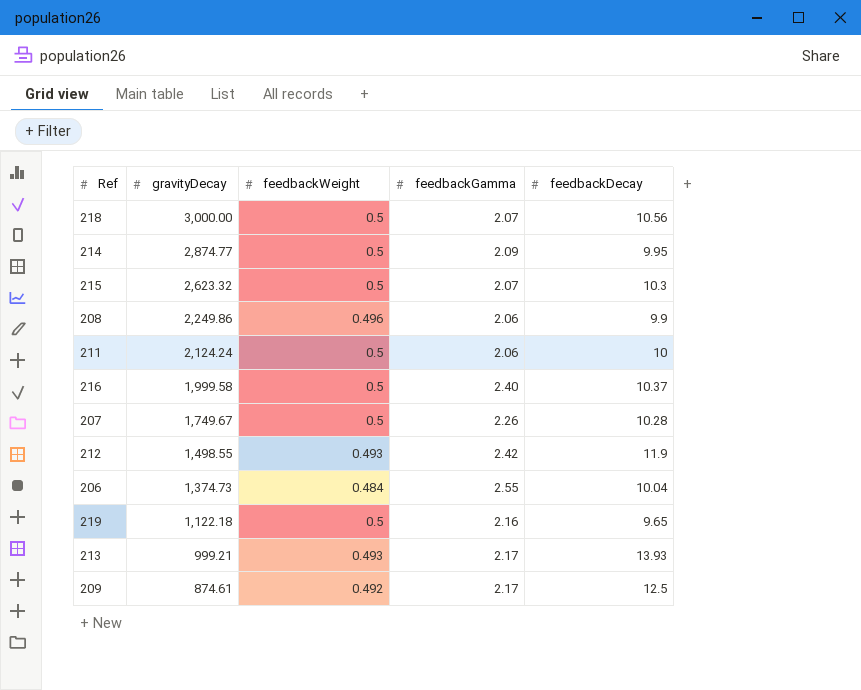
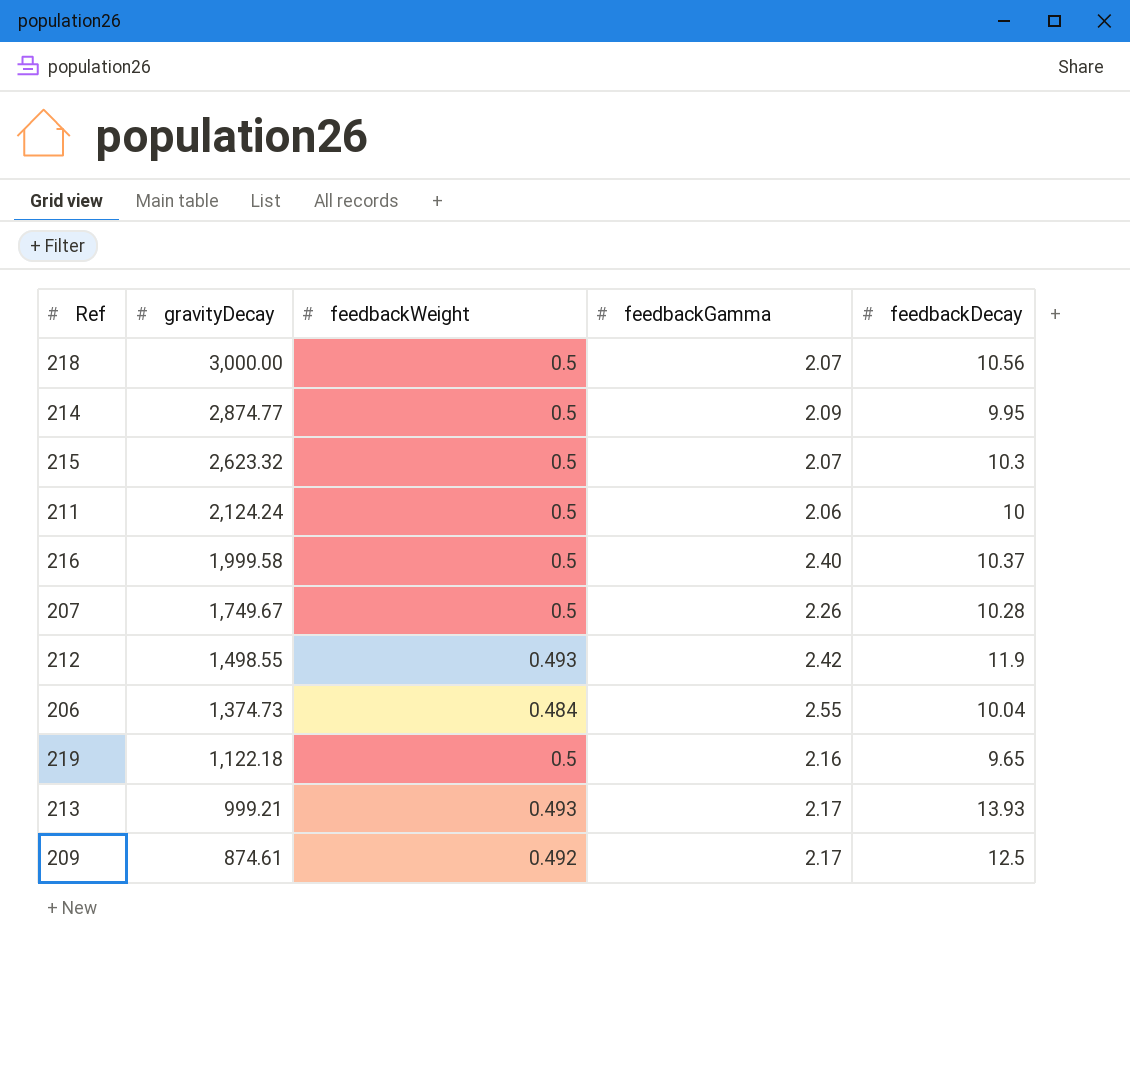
row 208: 2,249.86 | 0.496 | 2.06 | 9.9 -> none

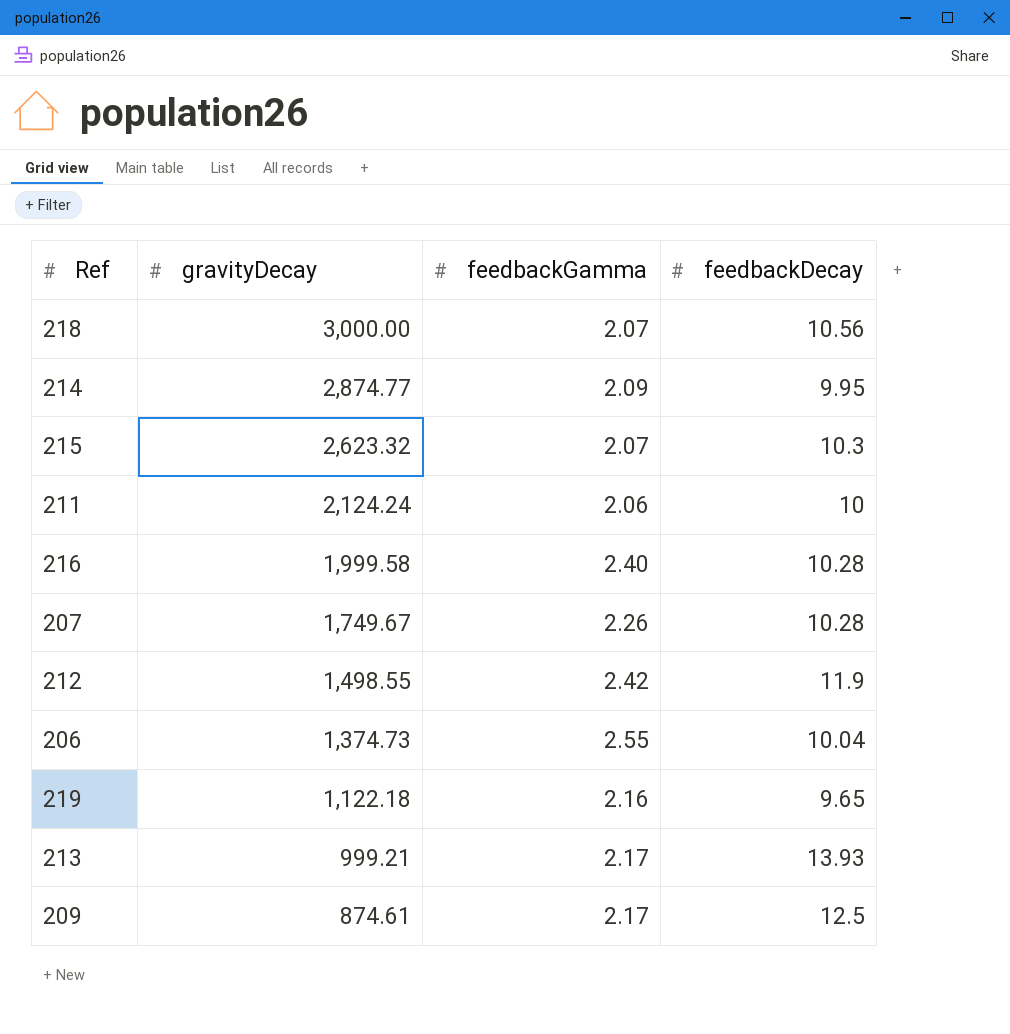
column feedbackWeight | position: 3 -> none
216 | feedbackDecay: 10.37 -> 10.28

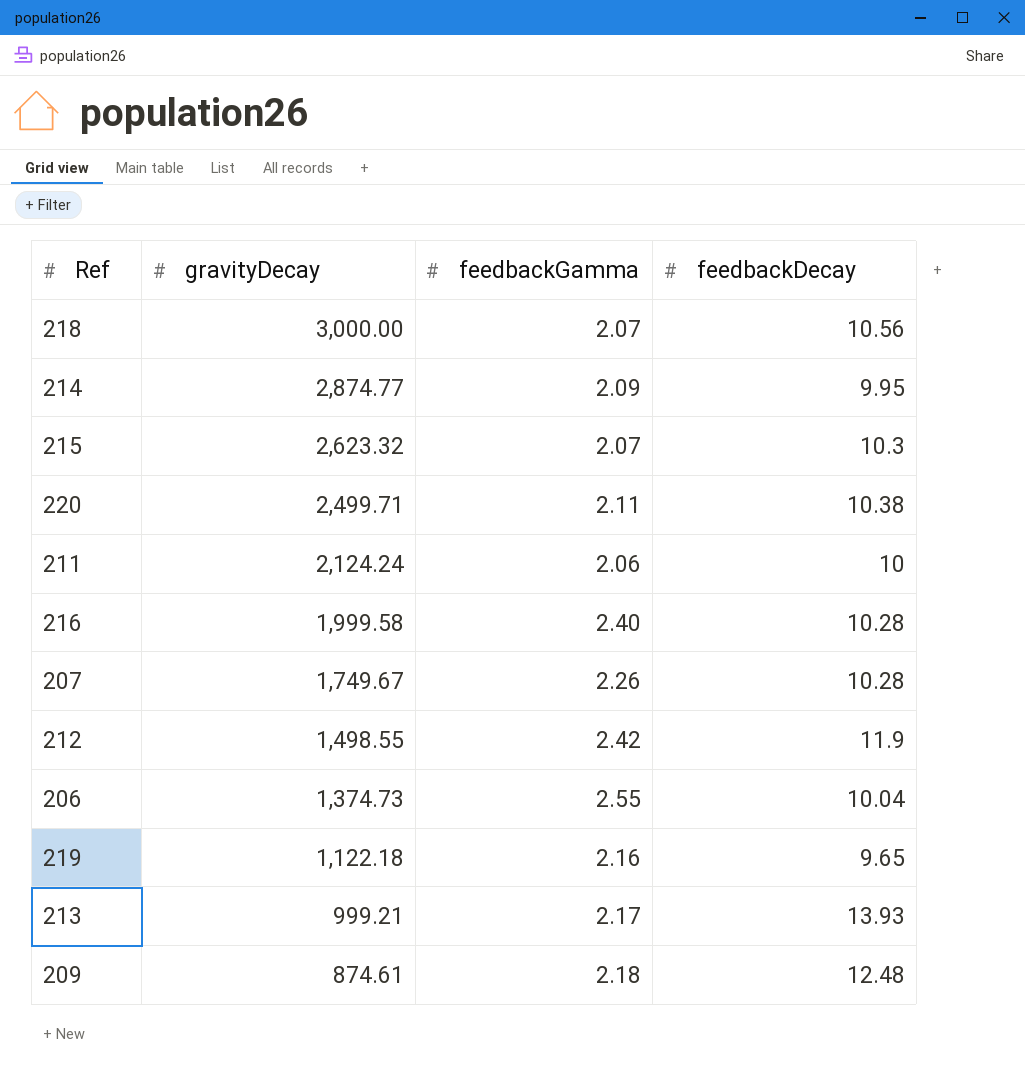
row 220: none -> 2,499.71 | 2.11 | 10.38
209 | feedbackGamma: 2.17 -> 2.18
209 | feedbackDecay: 12.5 -> 12.48

